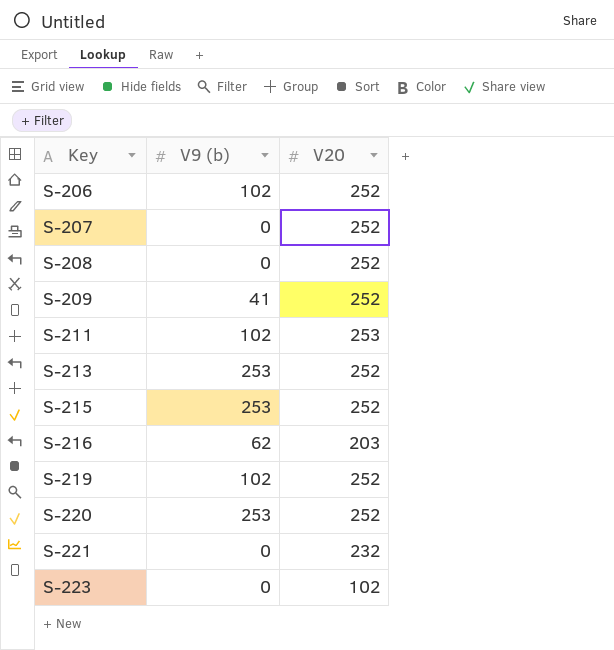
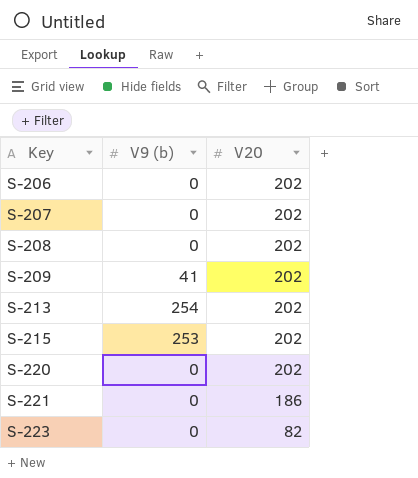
row S-211: 102 | 253 -> none
row S-216: 62 | 203 -> none
row S-219: 102 | 252 -> none
S-206 | V9 (b): 102 -> 0
S-206 | V20: 252 -> 202
S-207 | V20: 252 -> 202
S-208 | V20: 252 -> 202
S-209 | V20: 252 -> 202
S-213 | V9 (b): 253 -> 254
S-213 | V20: 252 -> 202
S-215 | V20: 252 -> 202
S-220 | V9 (b): 253 -> 0
S-220 | V20: 252 -> 202
S-221 | V20: 232 -> 186
S-223 | V20: 102 -> 82

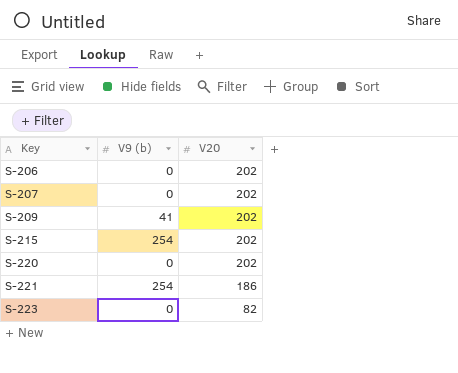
row S-208: 0 | 202 -> none
row S-213: 254 | 202 -> none
S-215 | V9 (b): 253 -> 254
S-221 | V9 (b): 0 -> 254

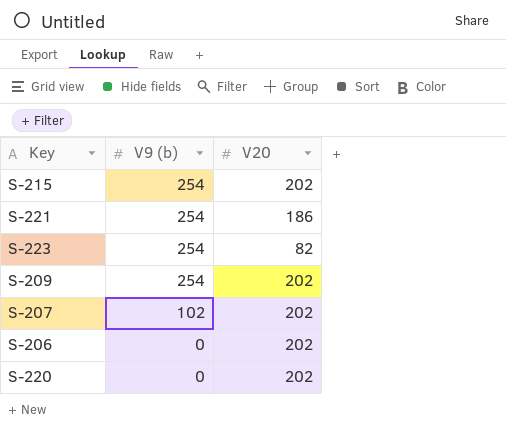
row order: Key ascending -> V9 (b) descending
S-223 | V9 (b): 0 -> 254
S-209 | V9 (b): 41 -> 254
S-207 | V9 (b): 0 -> 102

